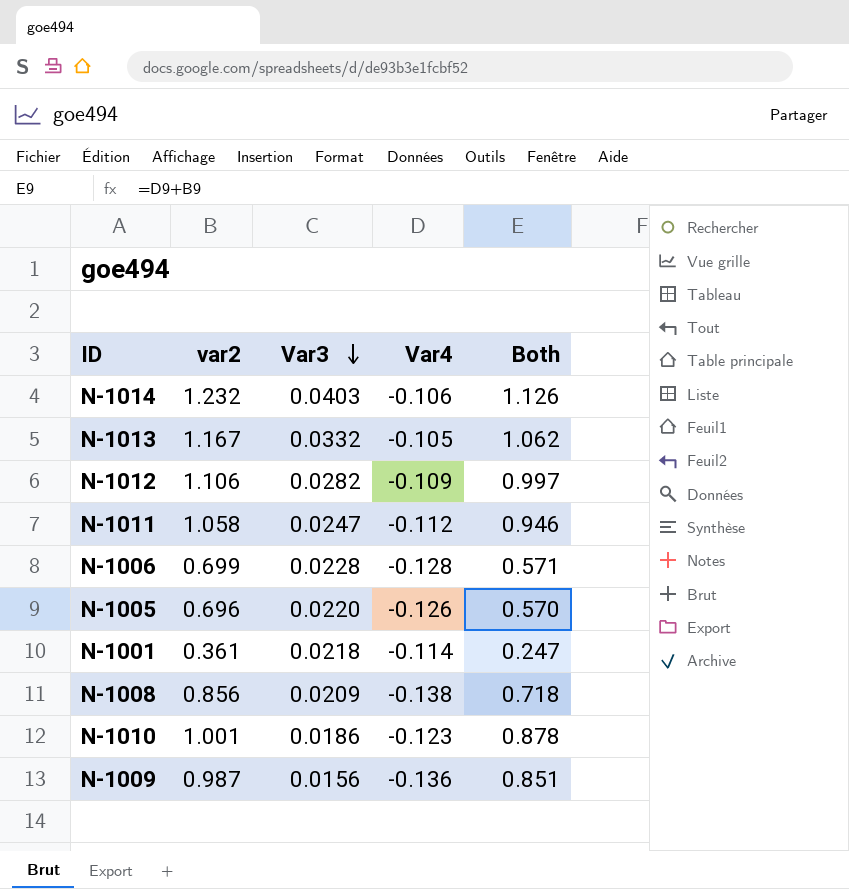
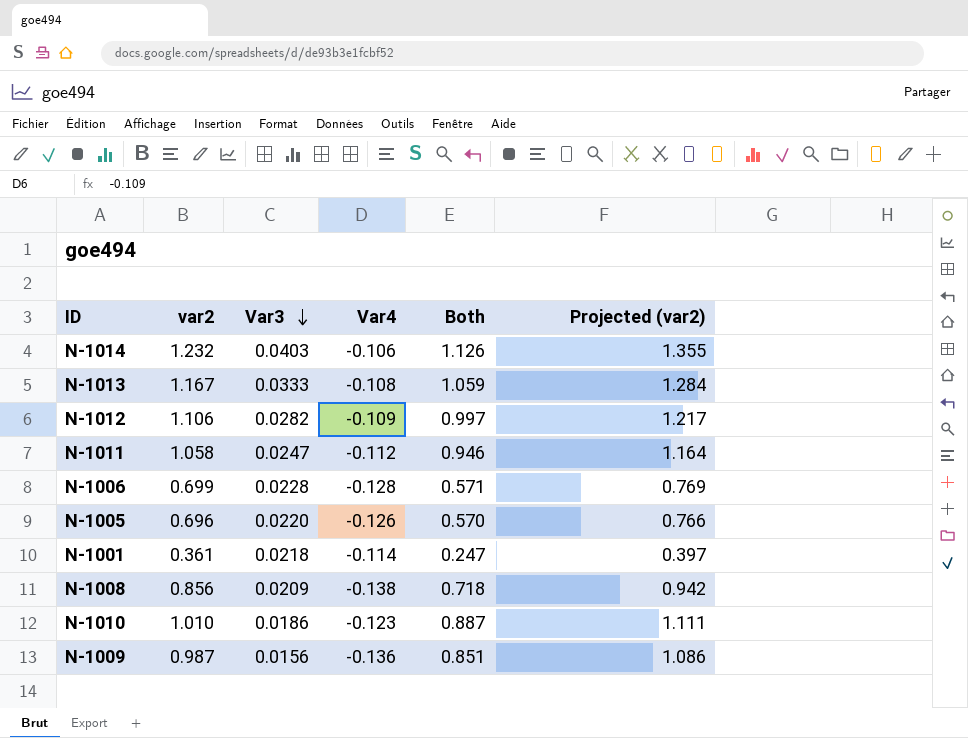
column Projected (var2) | formula: none -> [var2] * 1.1
N-1013 | Var3: 0.0332 -> 0.0333
N-1013 | Var4: -0.105 -> -0.108
N-1013 | Both: 1.062 -> 1.059
N-1010 | var2: 1.001 -> 1.010
N-1010 | Both: 0.878 -> 0.887

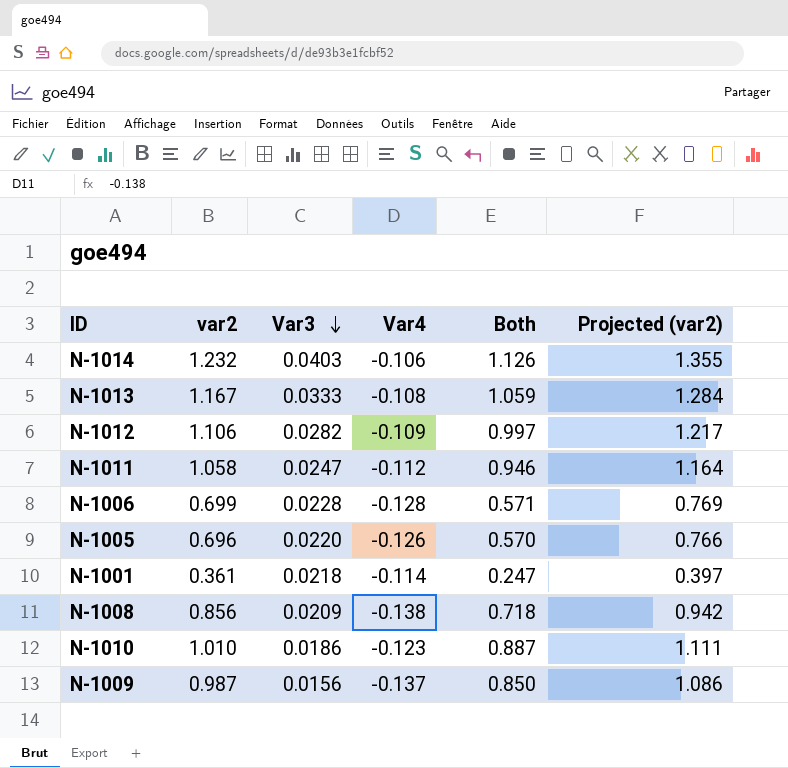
N-1009 | Var4: -0.136 -> -0.137
N-1009 | Both: 0.851 -> 0.850

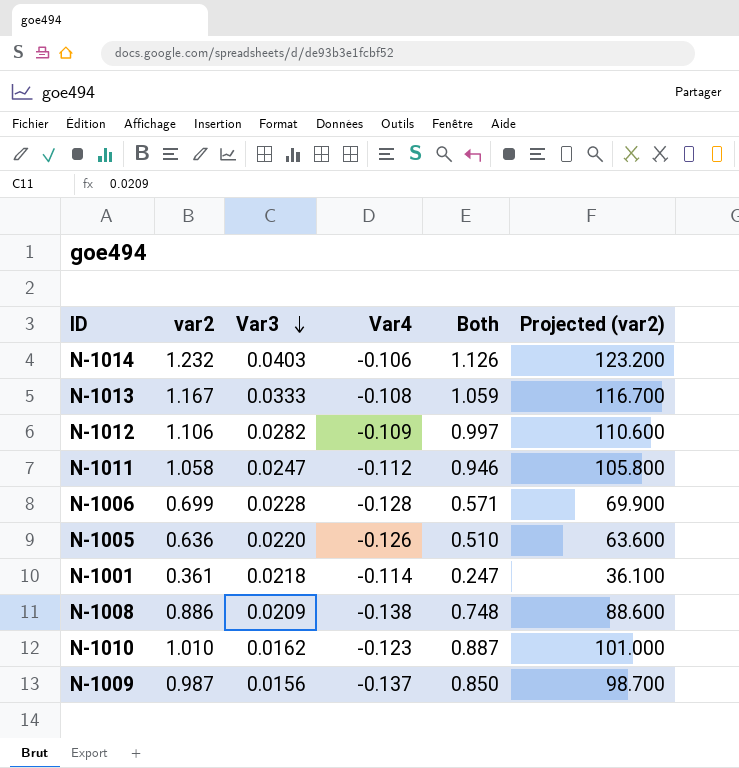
column Projected (var2) | formula: [var2] * 1.1 -> [var2] * 100
N-1005 | var2: 0.696 -> 0.636
N-1005 | Both: 0.570 -> 0.510
N-1008 | var2: 0.856 -> 0.886
N-1008 | Both: 0.718 -> 0.748
N-1010 | Var3: 0.0186 -> 0.0162

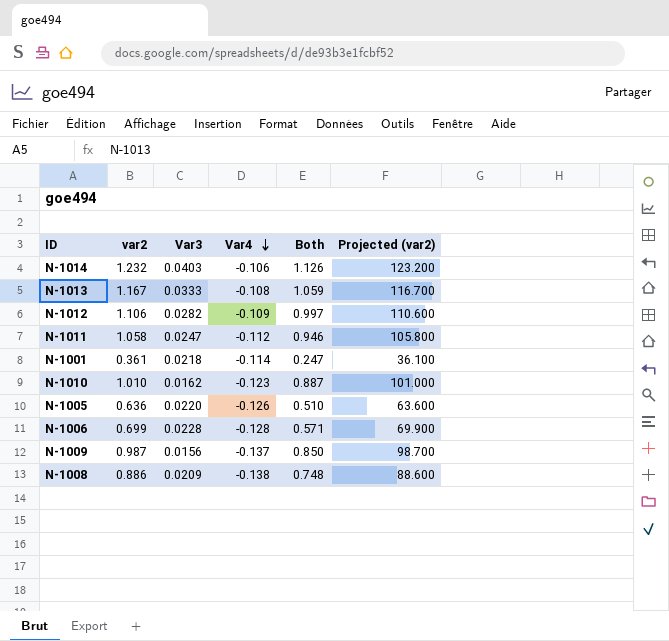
row order: Var3 descending -> Var4 descending

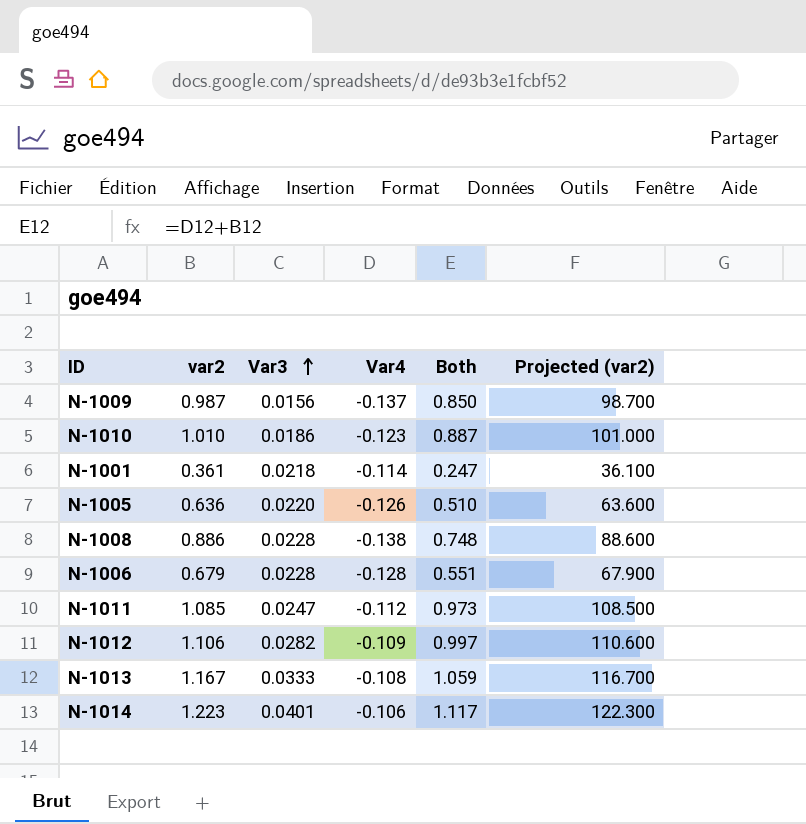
row order: Var4 descending -> Var3 ascending
N-1010 | Var3: 0.0162 -> 0.0186
N-1008 | Var3: 0.0209 -> 0.0228
N-1006 | var2: 0.699 -> 0.679
N-1006 | Both: 0.571 -> 0.551
N-1006 | Projected (var2): 69.900 -> 67.900
N-1011 | var2: 1.058 -> 1.085
N-1011 | Both: 0.946 -> 0.973
N-1011 | Projected (var2): 105.800 -> 108.500
N-1014 | var2: 1.232 -> 1.223
N-1014 | Var3: 0.0403 -> 0.0401
N-1014 | Both: 1.126 -> 1.117
N-1014 | Projected (var2): 123.200 -> 122.300

